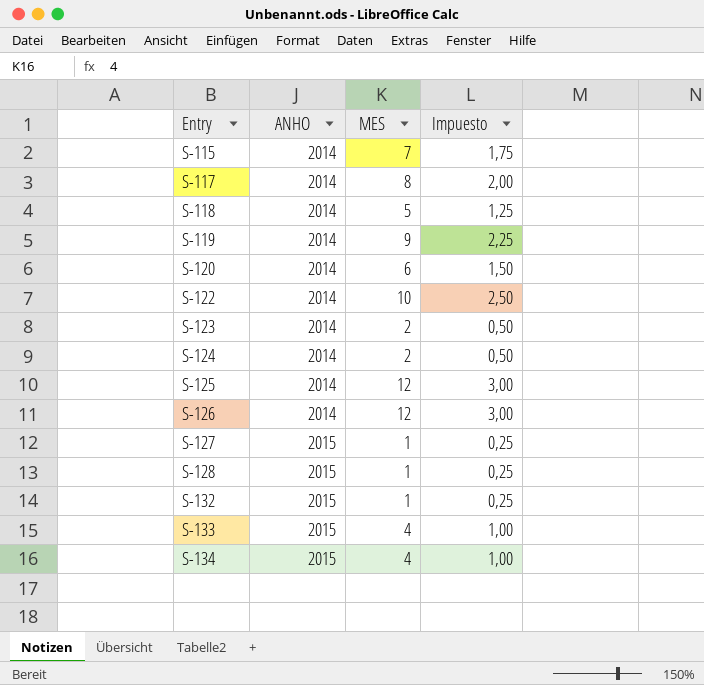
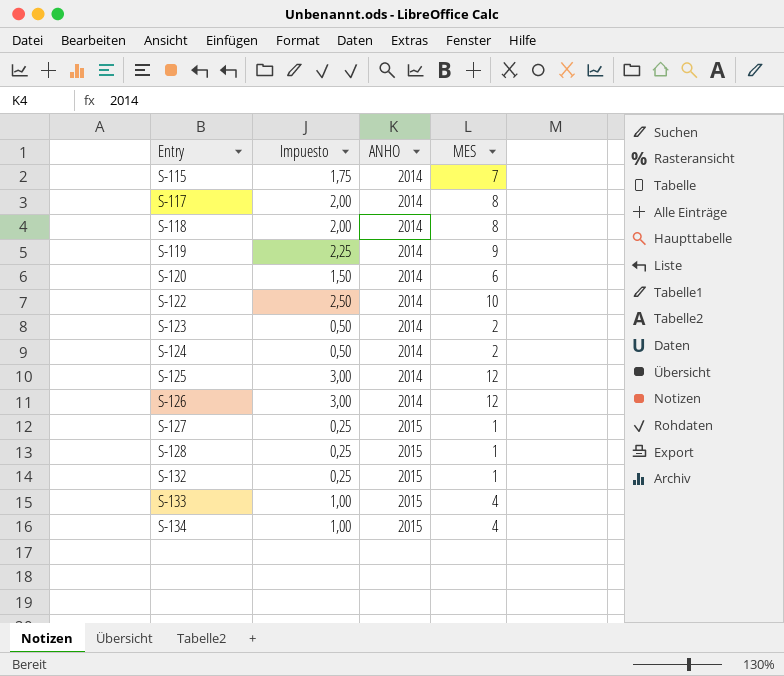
column Impuesto | position: 4 -> 2
S-118 | Impuesto: 1,25 -> 2,00
S-118 | MES: 5 -> 8

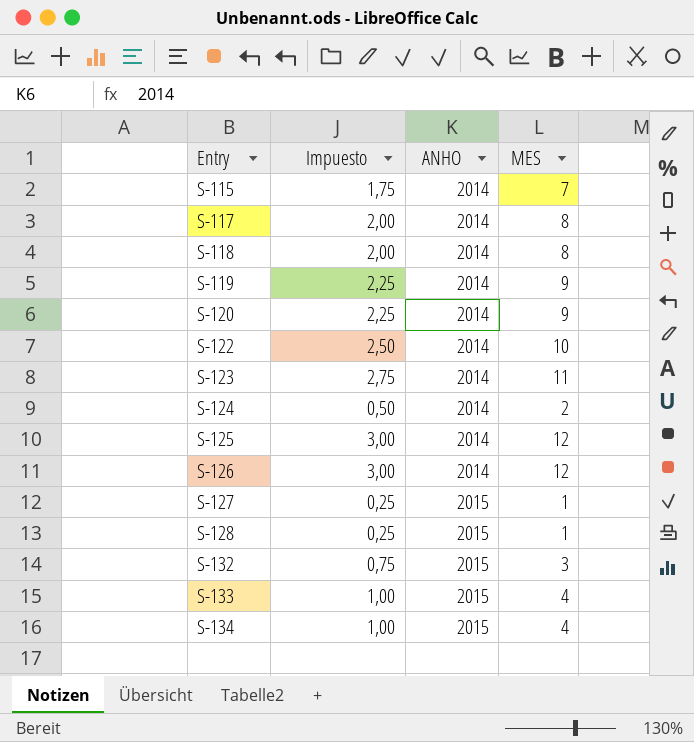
S-120 | Impuesto: 1,50 -> 2,25
S-120 | MES: 6 -> 9
S-123 | Impuesto: 0,50 -> 2,75
S-123 | MES: 2 -> 11
S-132 | Impuesto: 0,25 -> 0,75
S-132 | MES: 1 -> 3

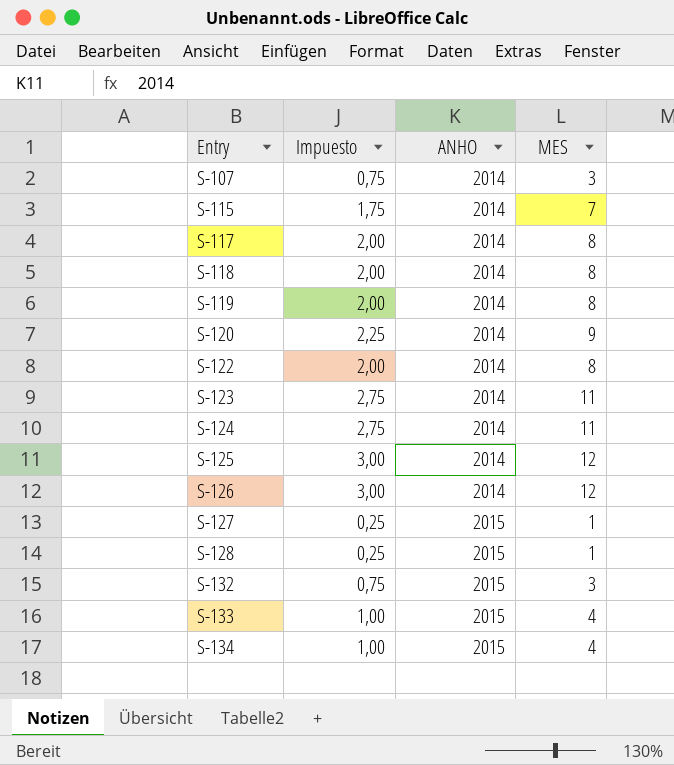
row S-107: none -> 0,75 | 2014 | 3
S-119 | Impuesto: 2,25 -> 2,00
S-119 | MES: 9 -> 8
S-122 | Impuesto: 2,50 -> 2,00
S-122 | MES: 10 -> 8
S-124 | Impuesto: 0,50 -> 2,75
S-124 | MES: 2 -> 11

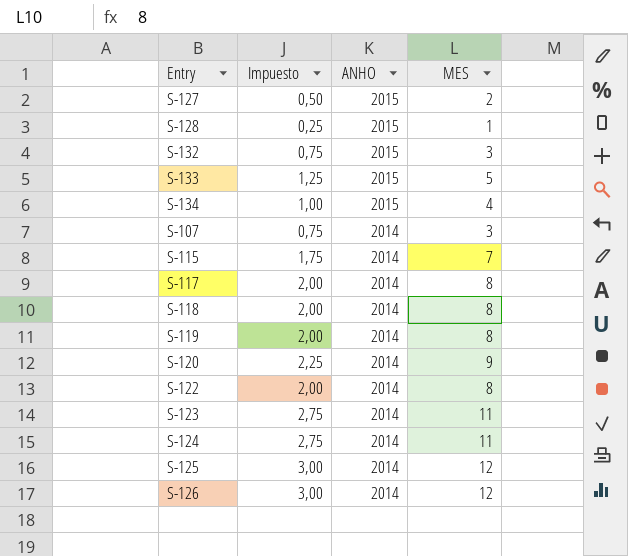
row order: Entry ascending -> ANHO descending
S-127 | Impuesto: 0,25 -> 0,50
S-127 | MES: 1 -> 2
S-133 | Impuesto: 1,00 -> 1,25
S-133 | MES: 4 -> 5

